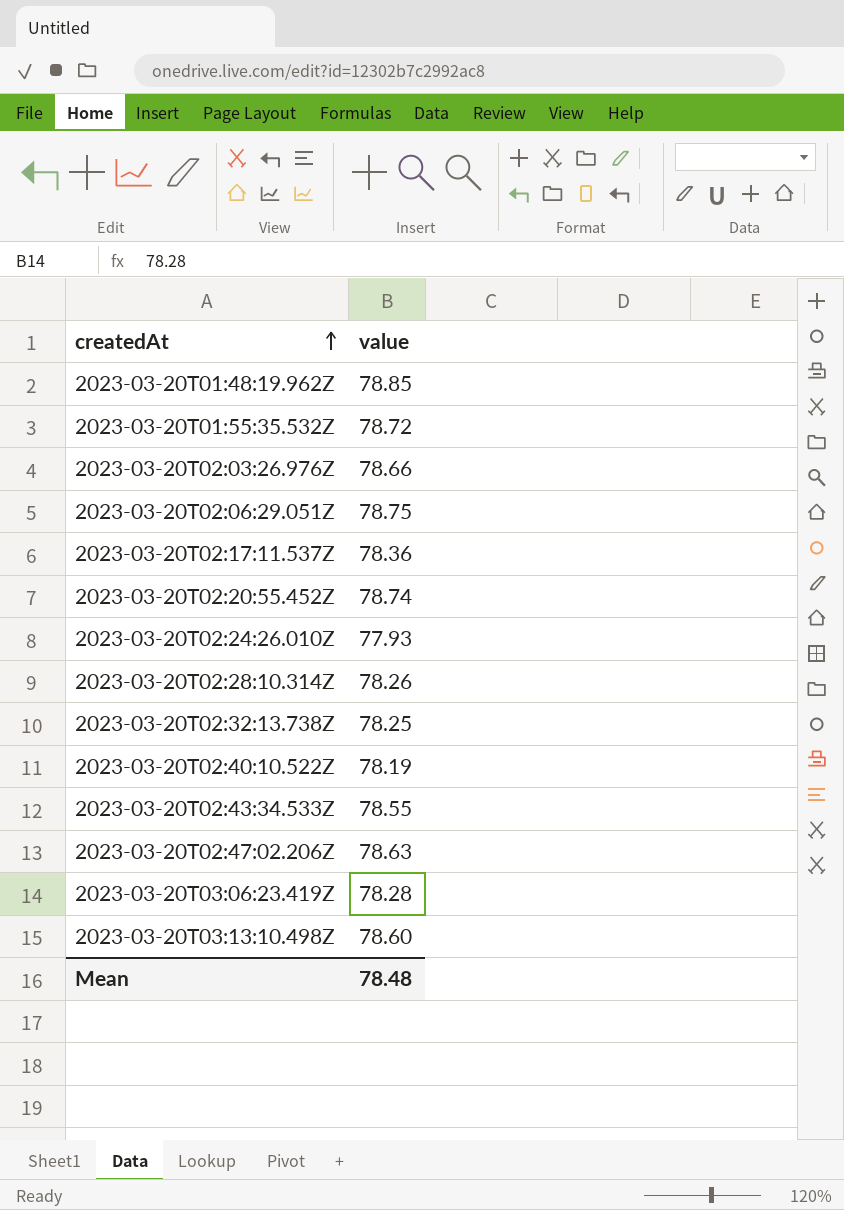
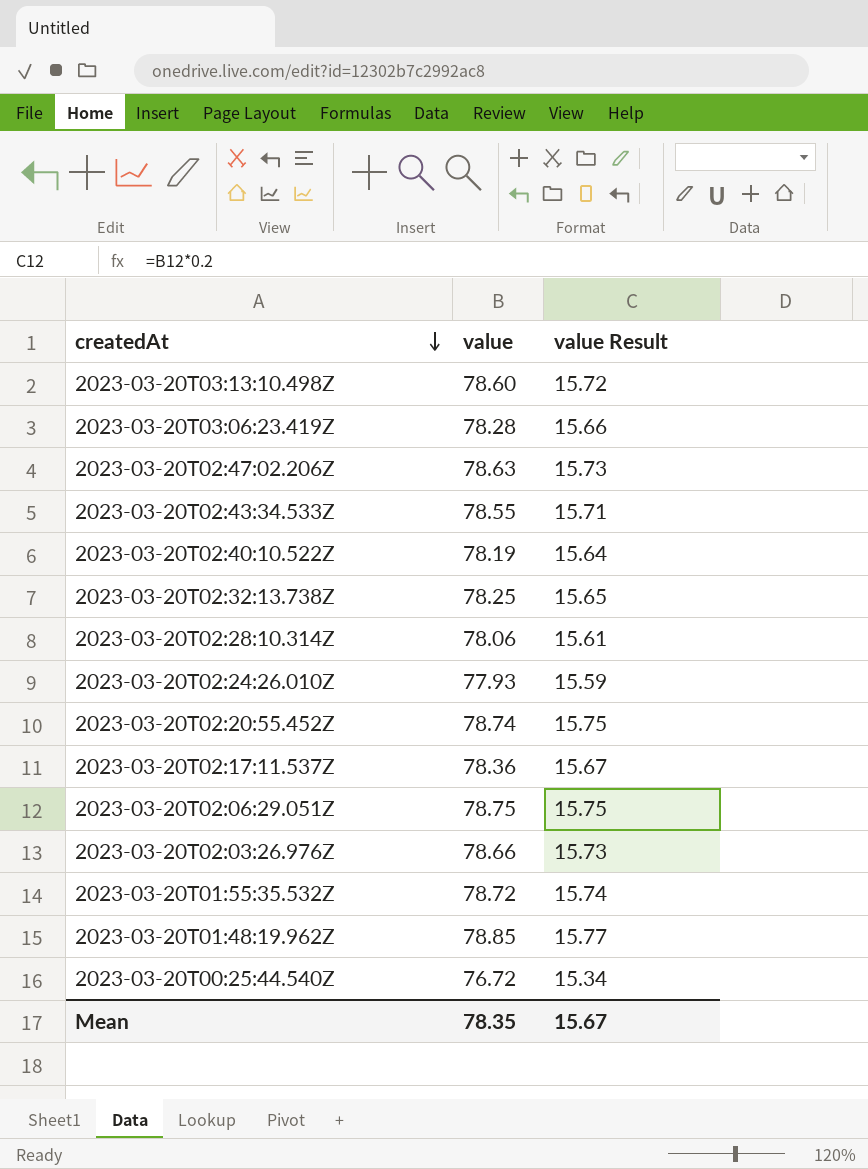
row order: createdAt ascending -> createdAt descending
column value Result | formula: none -> [value] * 0.2
2023-03-20T02:28:10.314Z | value: 78.26 -> 78.06
row 2023-03-20T00:25:44.540Z: none -> 76.72 | 15.34
Mean | value: 78.48 -> 78.35

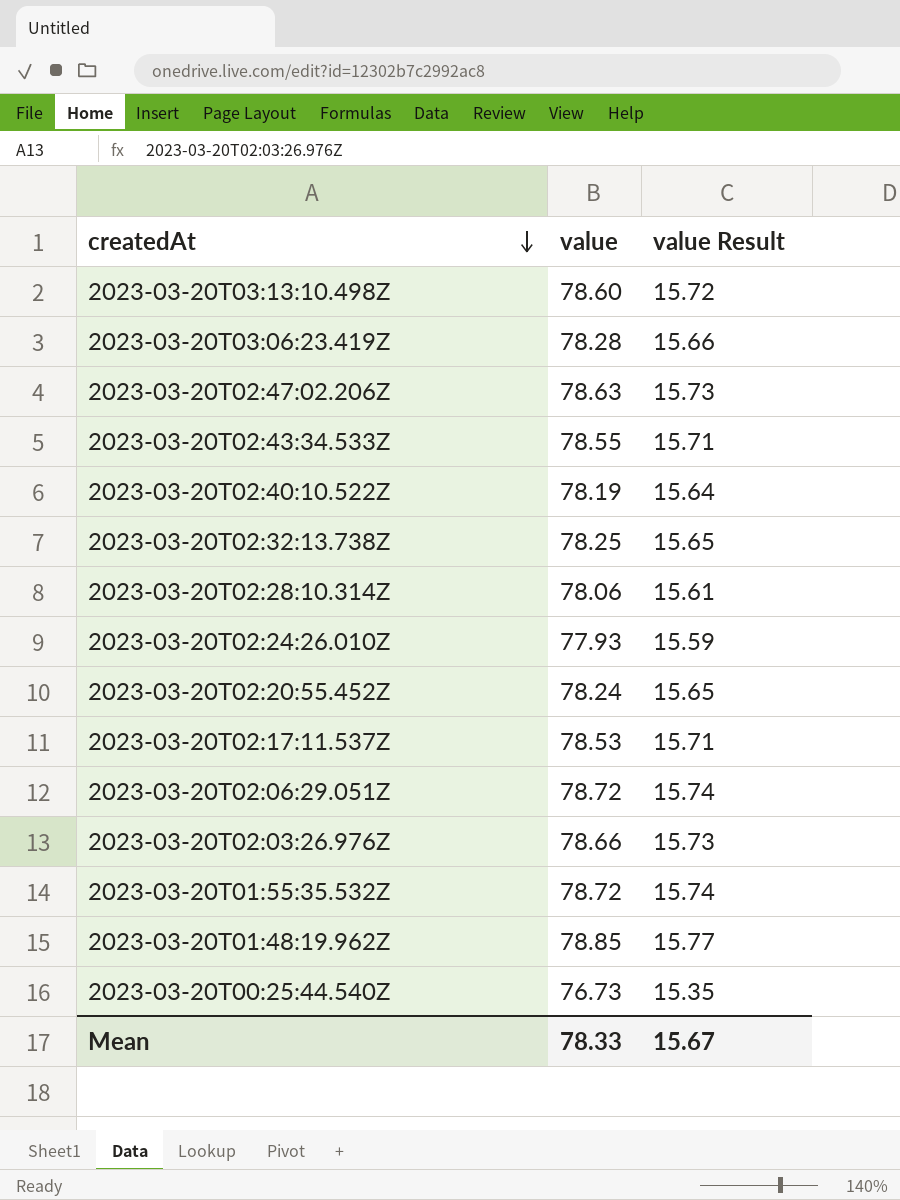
2023-03-20T02:20:55.452Z | value: 78.74 -> 78.24
2023-03-20T02:20:55.452Z | value Result: 15.75 -> 15.65
2023-03-20T02:17:11.537Z | value: 78.36 -> 78.53
2023-03-20T02:17:11.537Z | value Result: 15.67 -> 15.71
2023-03-20T02:06:29.051Z | value: 78.75 -> 78.72
2023-03-20T02:06:29.051Z | value Result: 15.75 -> 15.74
2023-03-20T00:25:44.540Z | value: 76.72 -> 76.73
2023-03-20T00:25:44.540Z | value Result: 15.34 -> 15.35
Mean | value: 78.35 -> 78.33

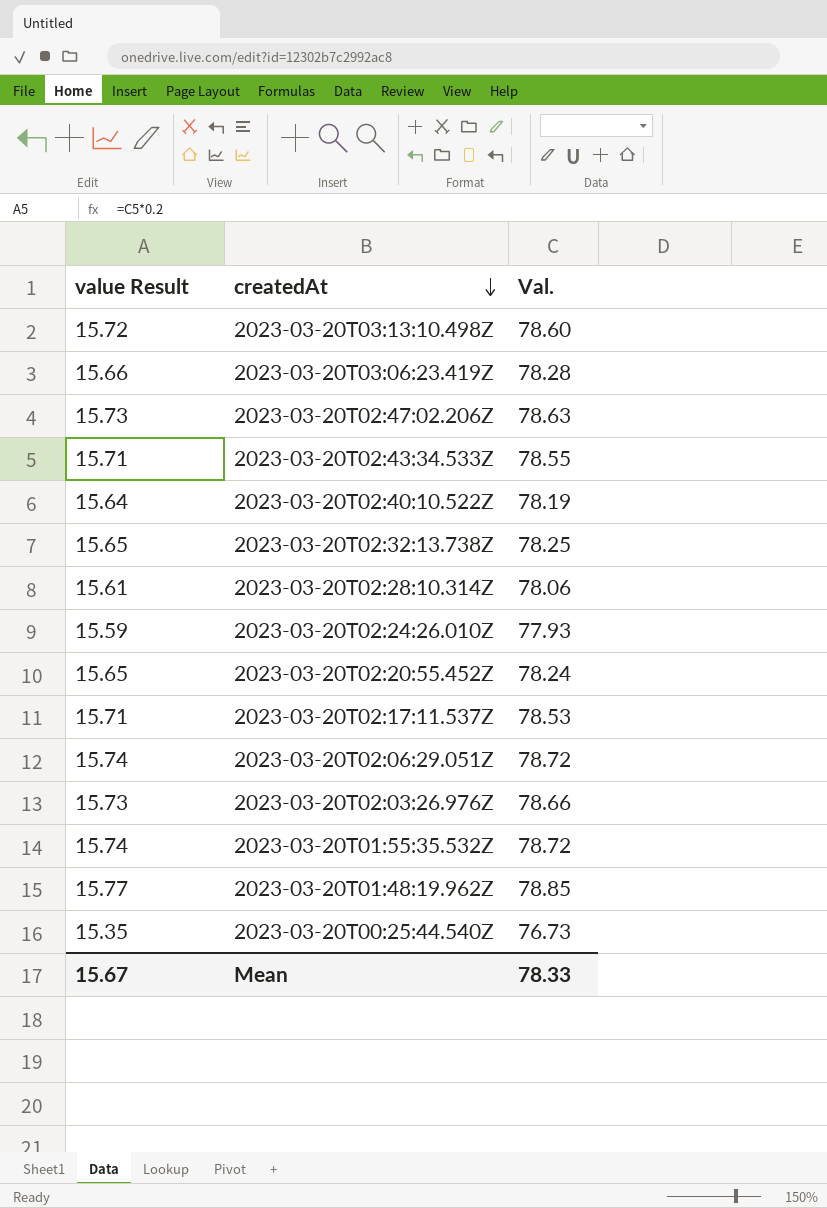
column value Result | position: 3 -> 1
column name: value -> Val.

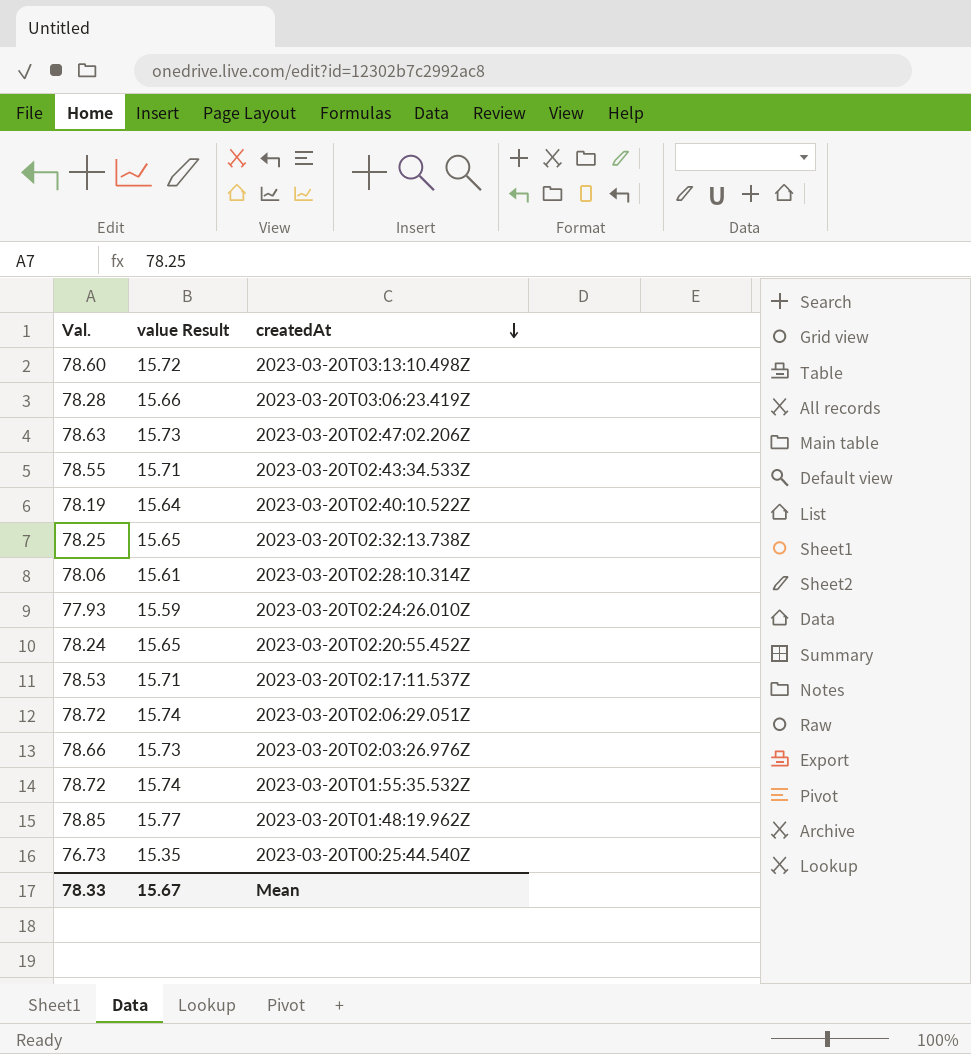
column Val. | position: 3 -> 1

